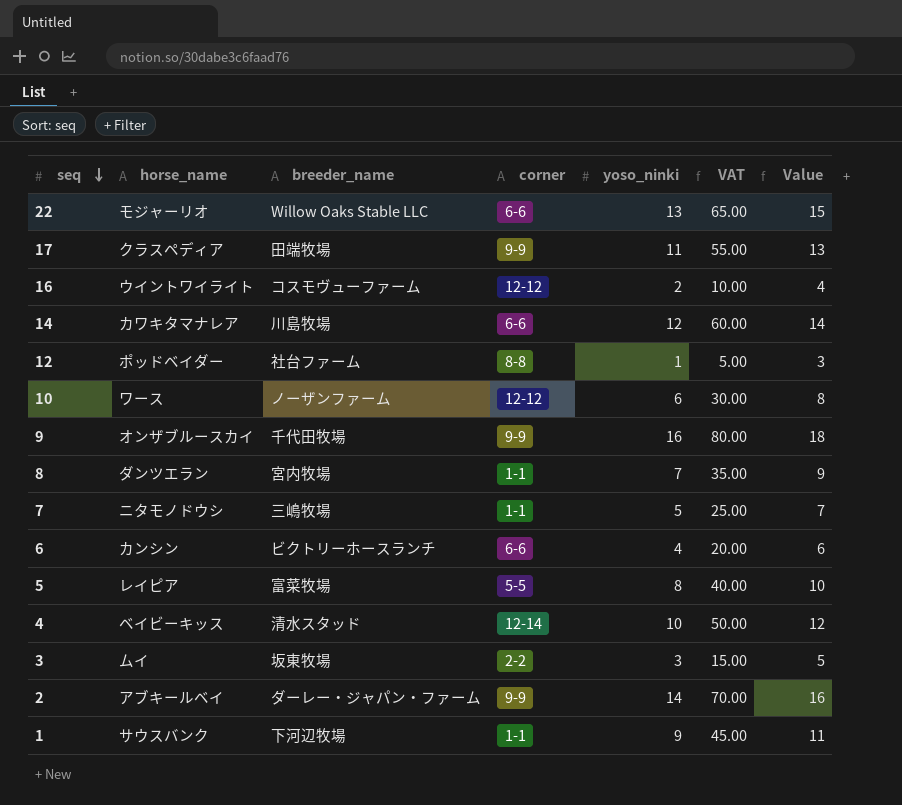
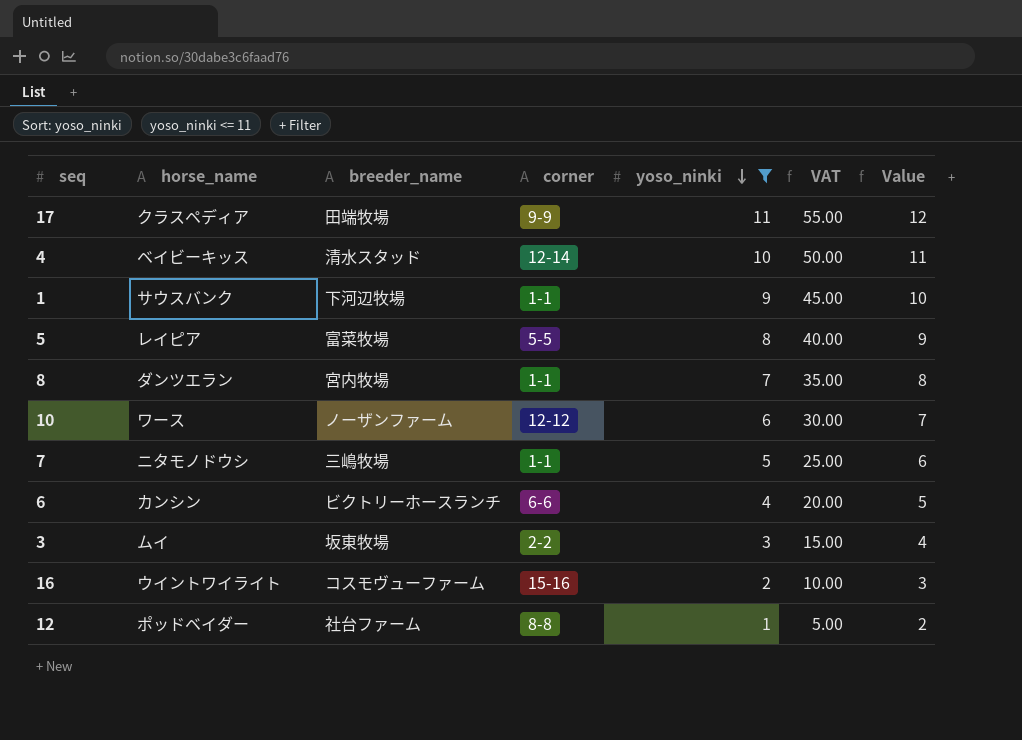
filter: none -> yoso_ninki <= 11
row order: seq descending -> yoso_ninki descending
column Value | formula: [yoso_ninki] + 2 -> [yoso_ninki] + 1
16 | corner: 12-12 -> 15-16

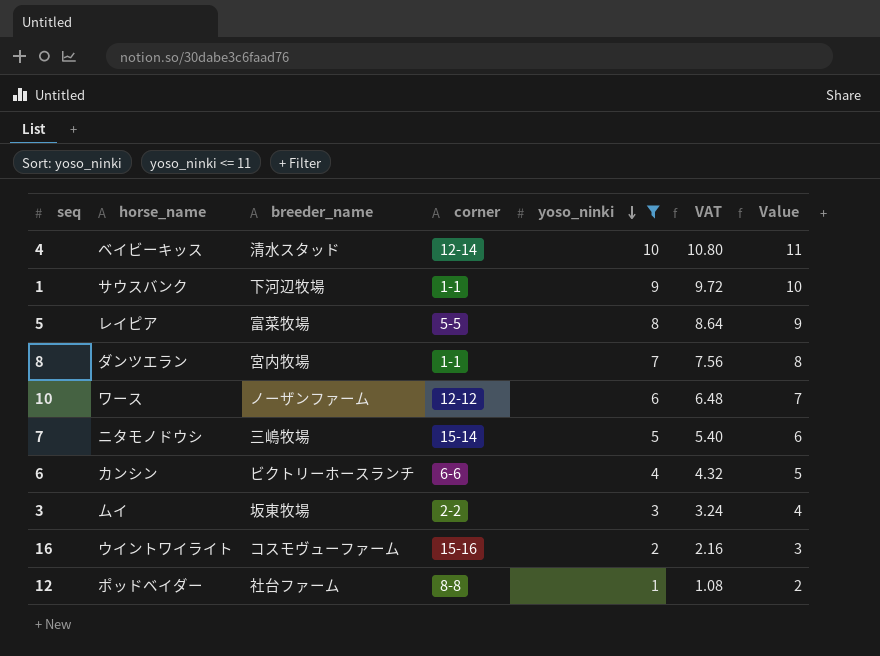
column VAT | formula: [yoso_ninki] * 5 -> [yoso_ninki] * 1.08
row 17: クラスペディア | 田端牧場 | 9-9 | 11 | 55.00 | 12 -> none
7 | corner: 1-1 -> 15-14

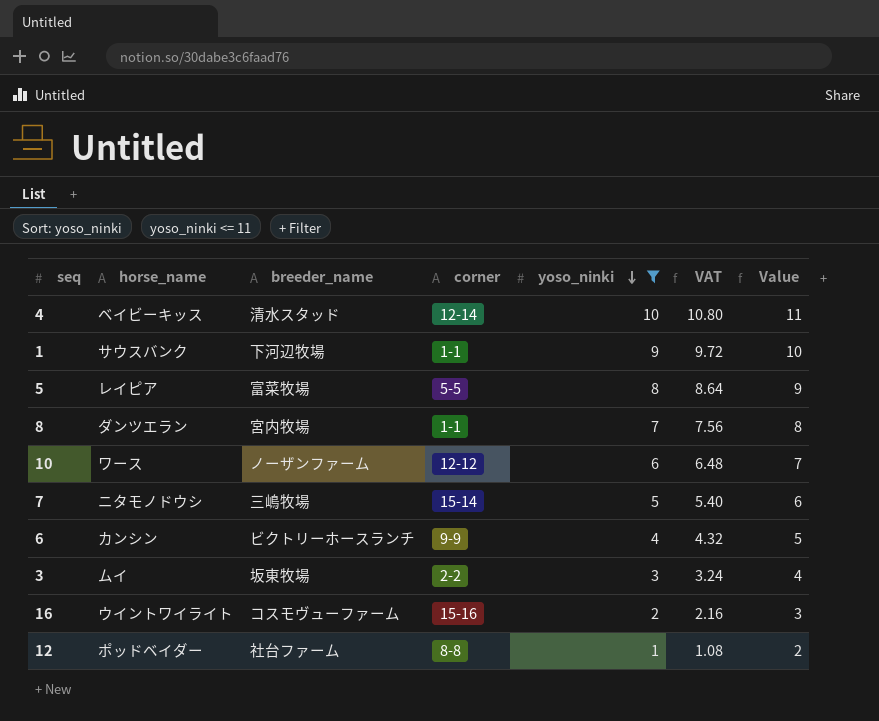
6 | corner: 6-6 -> 9-9

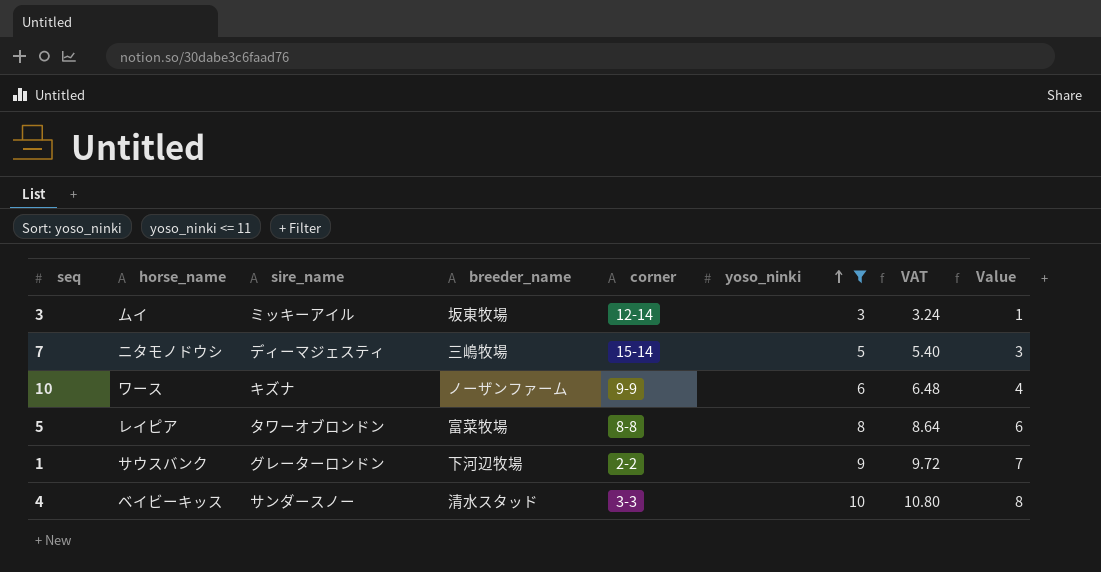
row order: yoso_ninki descending -> yoso_ninki ascending
column sire_name | position: none -> 3
column Value | formula: [yoso_ninki] + 1 -> [yoso_ninki] - 2
row 8: ダンツエラン | 宮内牧場 | 1-1 | 7 | 7.56 | 8 -> none
row 6: カンシン | ビクトリーホースランチ | 9-9 | 4 | 4.32 | 5 -> none
row 16: ウイントワイライト | コスモヴューファーム | 15-16 | 2 | 2.16 | 3 -> none
row 12: ポッドベイダー | 社台ファーム | 8-8 | 1 | 1.08 | 2 -> none
3 | corner: 2-2 -> 12-14
10 | corner: 12-12 -> 9-9
5 | corner: 5-5 -> 8-8
1 | corner: 1-1 -> 2-2
4 | corner: 12-14 -> 3-3

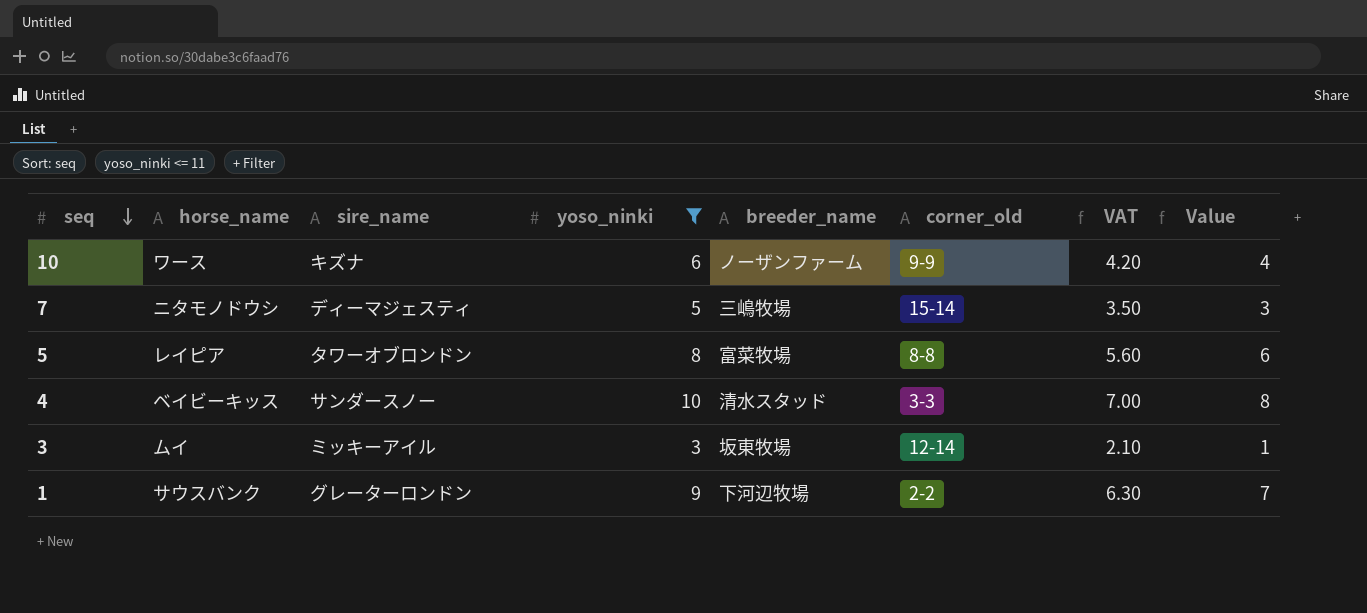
row order: yoso_ninki ascending -> seq descending
column yoso_ninki | position: 6 -> 4
column name: corner -> corner_old
column VAT | formula: [yoso_ninki] * 1.08 -> [yoso_ninki] * 0.7

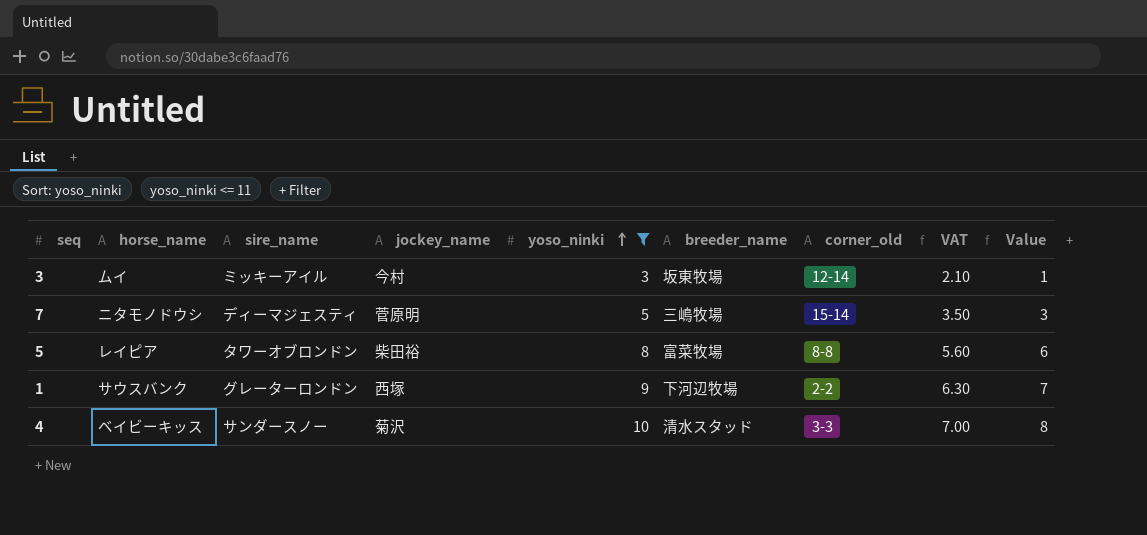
row order: seq descending -> yoso_ninki ascending
column jockey_name | position: none -> 4
row 10: ワース | キズナ | 6 | ノーザンファーム | 9-9 | 4.20 | 4 -> none

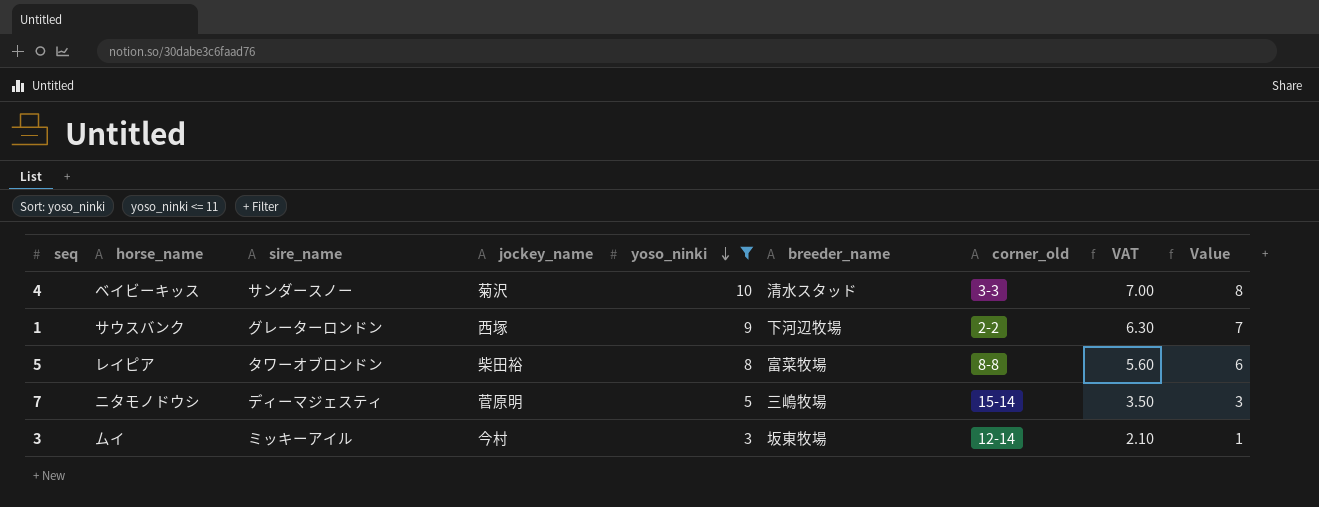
row order: yoso_ninki ascending -> yoso_ninki descending

